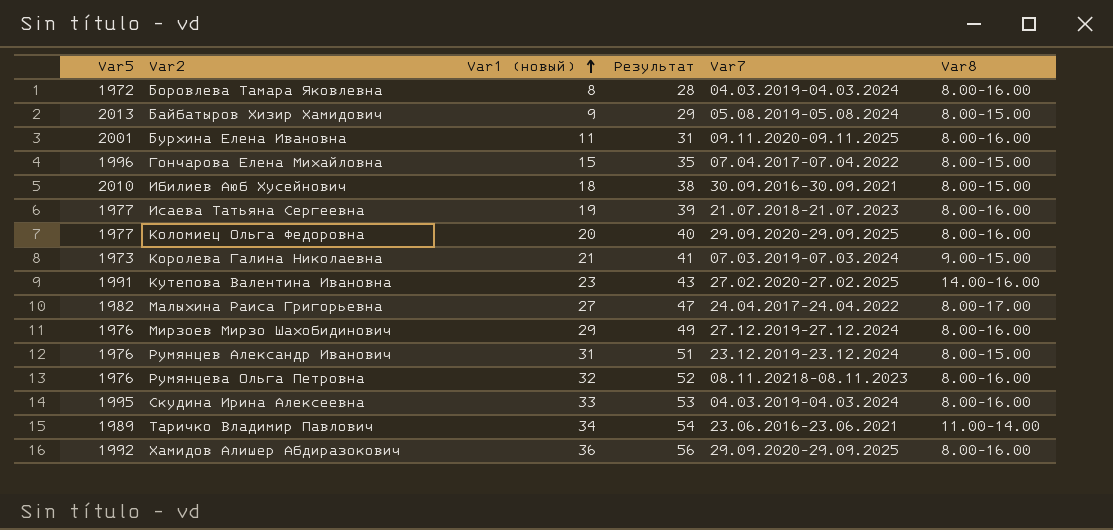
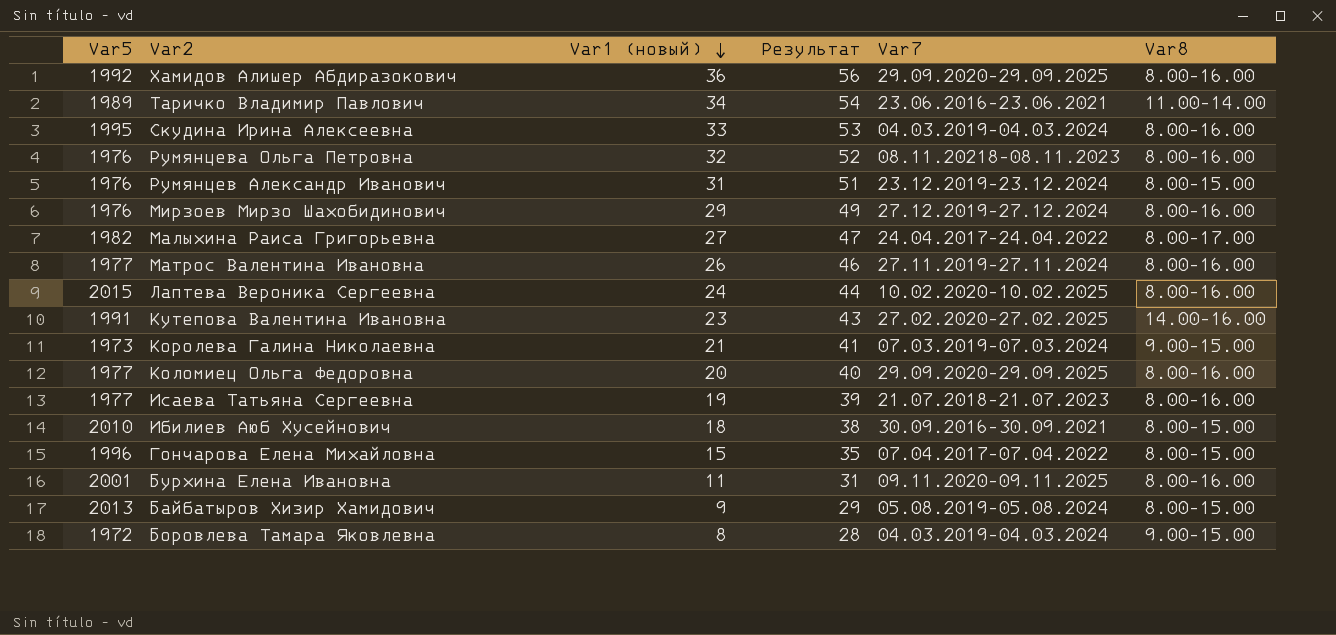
row order: Var1 (новый) ascending -> Var1 (новый) descending
row Матрос Валентина Ивановна: none -> 1977 | 26 | 46 | 27.11.2019-27.11.2024 | 8.00-16.00
row Лаптева Вероника Сергеевна: none -> 2015 | 24 | 44 | 10.02.2020-10.02.2025 | 8.00-16.00
Боровлева Тамара Яковлевна | Var8: 8.00-16.00 -> 9.00-15.00

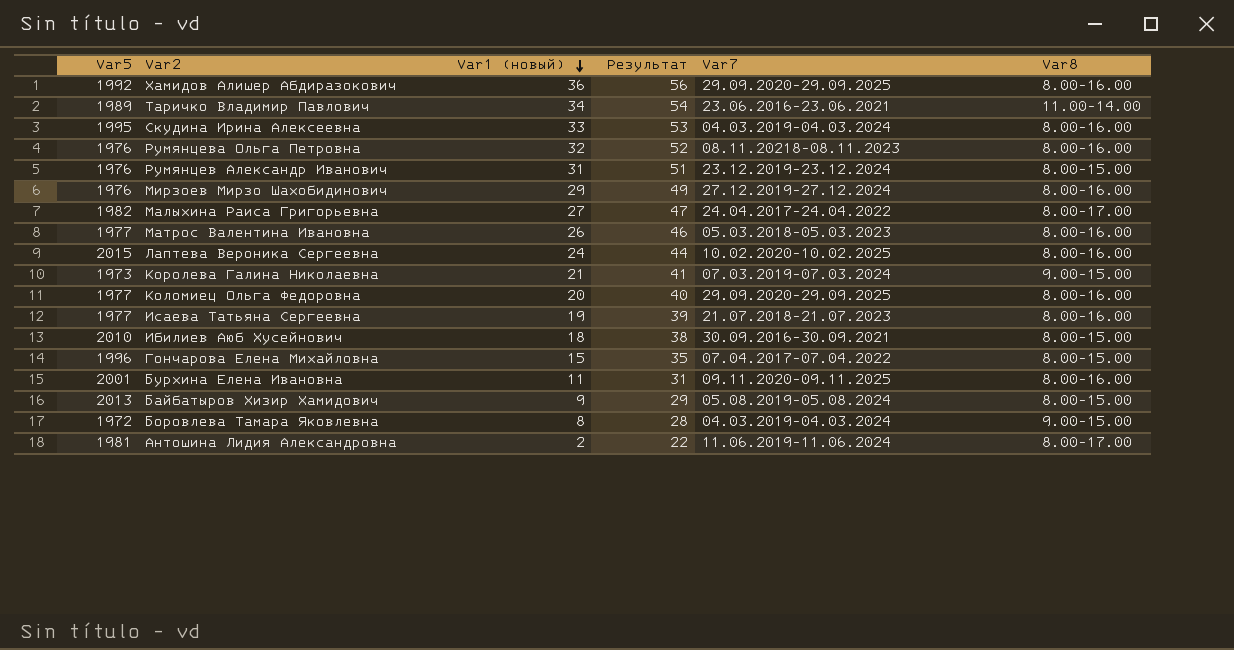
row Кутепова Валентина Ивановна: 1991 | 23 | 43 | 27.02.2020-27.02.2025 | 14.00-16.00 -> none
Матрос Валентина Ивановна | Var7: 27.11.2019-27.11.2024 -> 05.03.2018-05.03.2023
row Антошина Лидия Александровна: none -> 1981 | 2 | 22 | 11.06.2019-11.06.2024 | 8.00-17.00

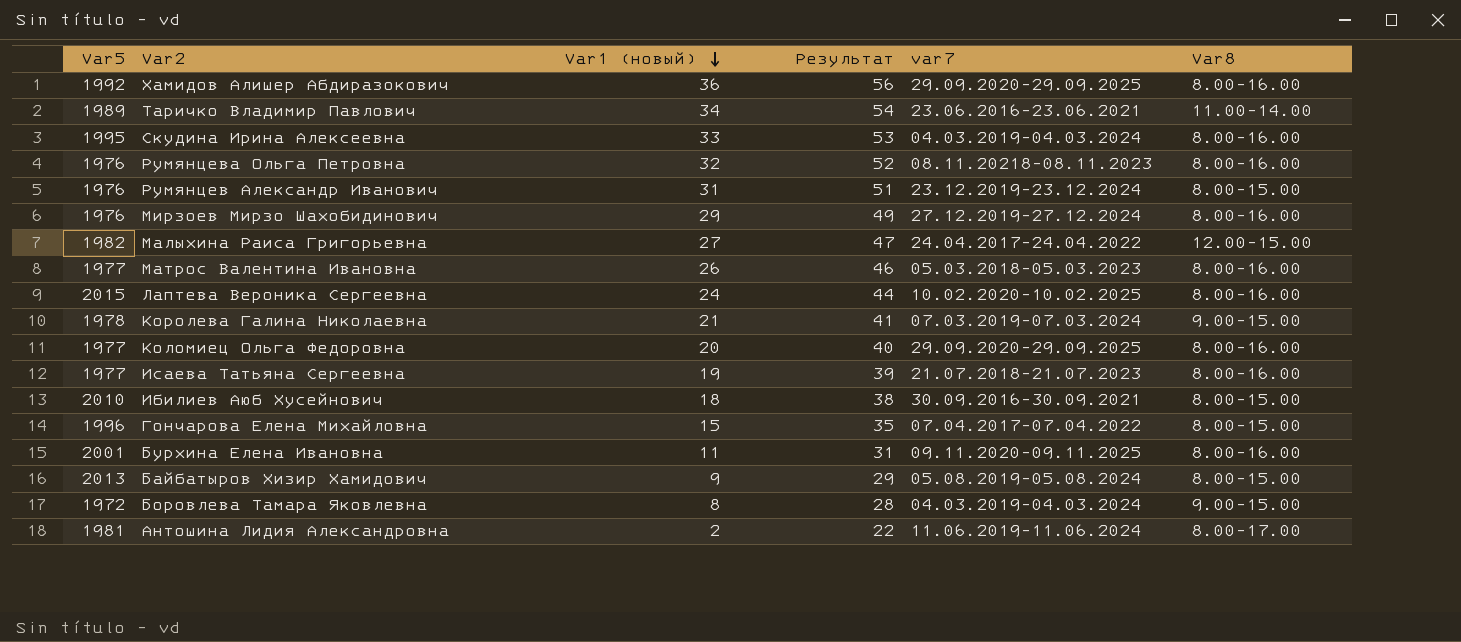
column name: Var7 -> var7
Малыхина Раиса Григорьевна | Var8: 8.00-17.00 -> 12.00-15.00
Королева Галина Николаевна | Var5: 1973 -> 1978

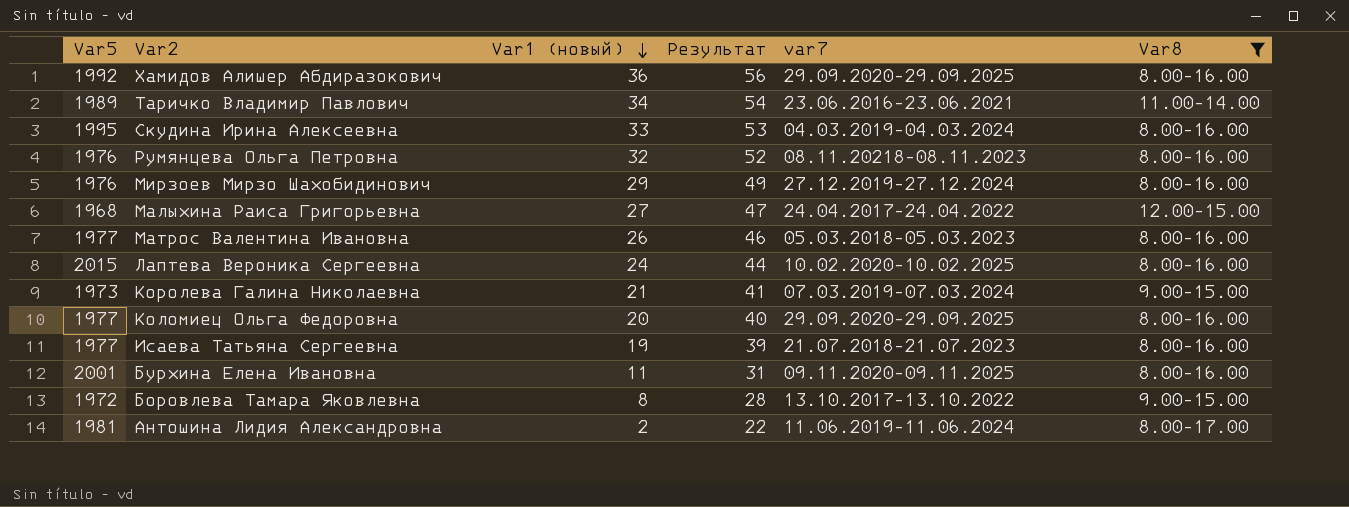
filter: none -> Var8 != 8.00-15.00
Малыхина Раиса Григорьевна | Var5: 1982 -> 1968
Королева Галина Николаевна | Var5: 1978 -> 1973
Боровлева Тамара Яковлевна | var7: 04.03.2019-04.03.2024 -> 13.10.2017-13.10.2022

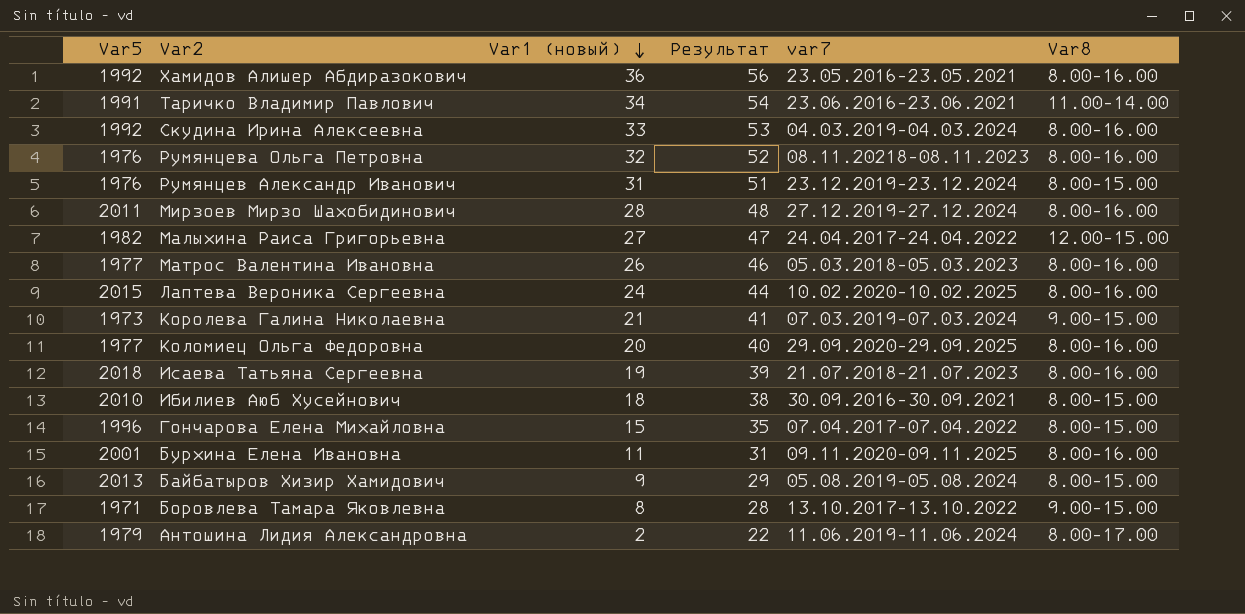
filter: Var8 != 8.00-15.00 -> none
Хамидов Алишер Абдиразокович | var7: 29.09.2020-29.09.2025 -> 23.05.2016-23.05.2021
Таричко Владимир Павлович | Var5: 1989 -> 1991
Скудина Ирина Алексеевна | Var5: 1995 -> 1992
Мирзоев Мирзо Шахобидинович | Var5: 1976 -> 2011
Мирзоев Мирзо Шахобидинович | Var1 (новый): 29 -> 28
Мирзоев Мирзо Шахобидинович | Результат: 49 -> 48
Малыхина Раиса Григорьевна | Var5: 1968 -> 1982
Исаева Татьяна Сергеевна | Var5: 1977 -> 2018
Боровлева Тамара Яковлевна | Var5: 1972 -> 1971
Антошина Лидия Александровна | Var5: 1981 -> 1979

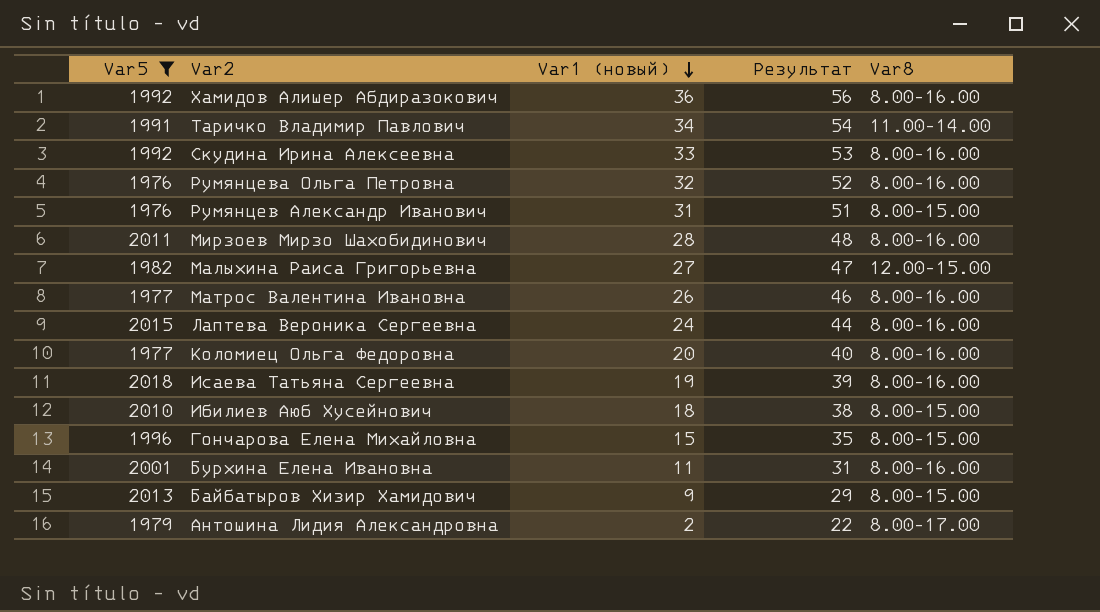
filter: none -> Var5 >= 1976
column var7 | position: 5 -> none

